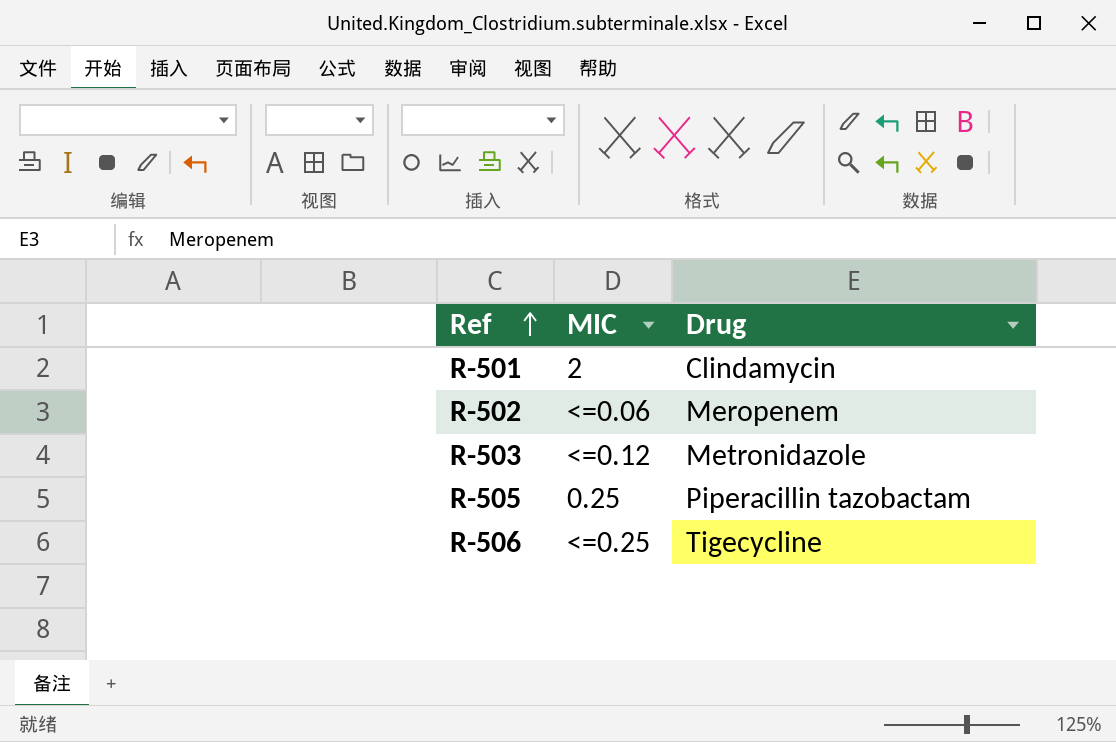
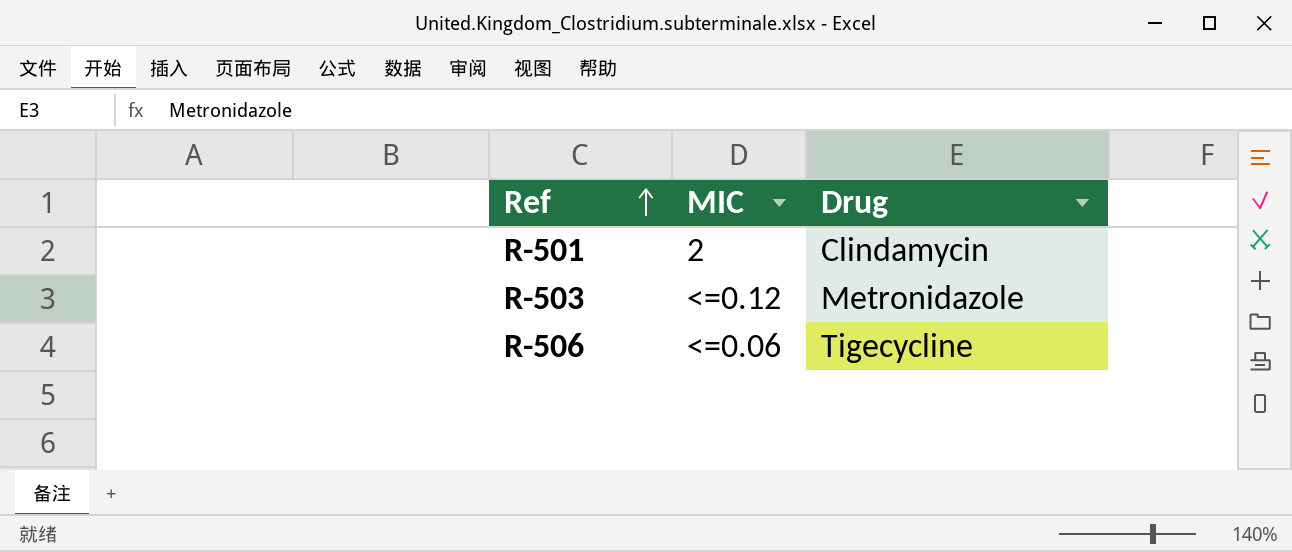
row R-502: <=0.06 | Meropenem -> none
row R-505: 0.25 | Piperacillin tazobactam -> none
R-506 | MIC: <=0.25 -> <=0.06

